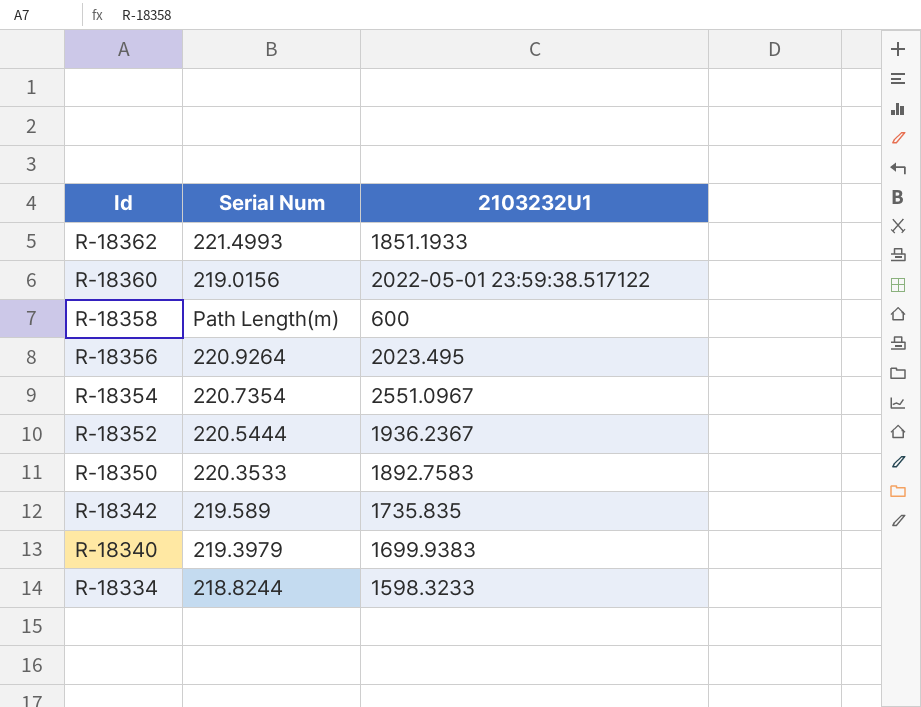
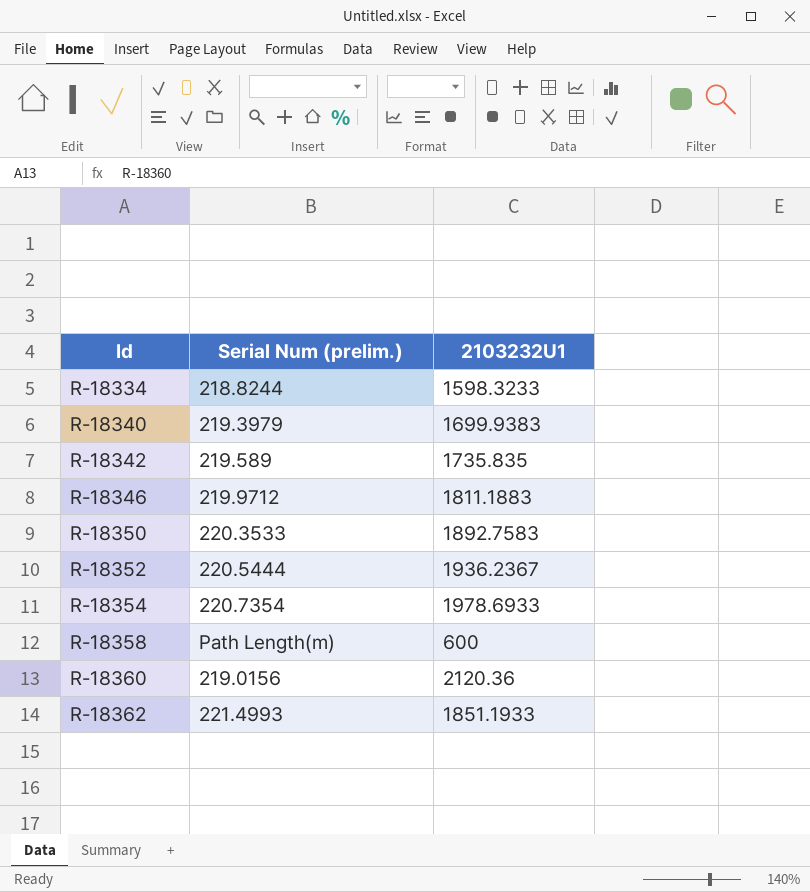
row order: Id descending -> Id ascending
column name: Serial Num -> Serial Num (prelim.)
row R-18356: 220.9264 | 2023.495 -> none
row R-18346: none -> 219.9712 | 1811.1883
R-18354 | 2103232U1: 2551.0967 -> 1978.6933
R-18360 | 2103232U1: 2022-05-01 23:59:38.517122 -> 2120.36

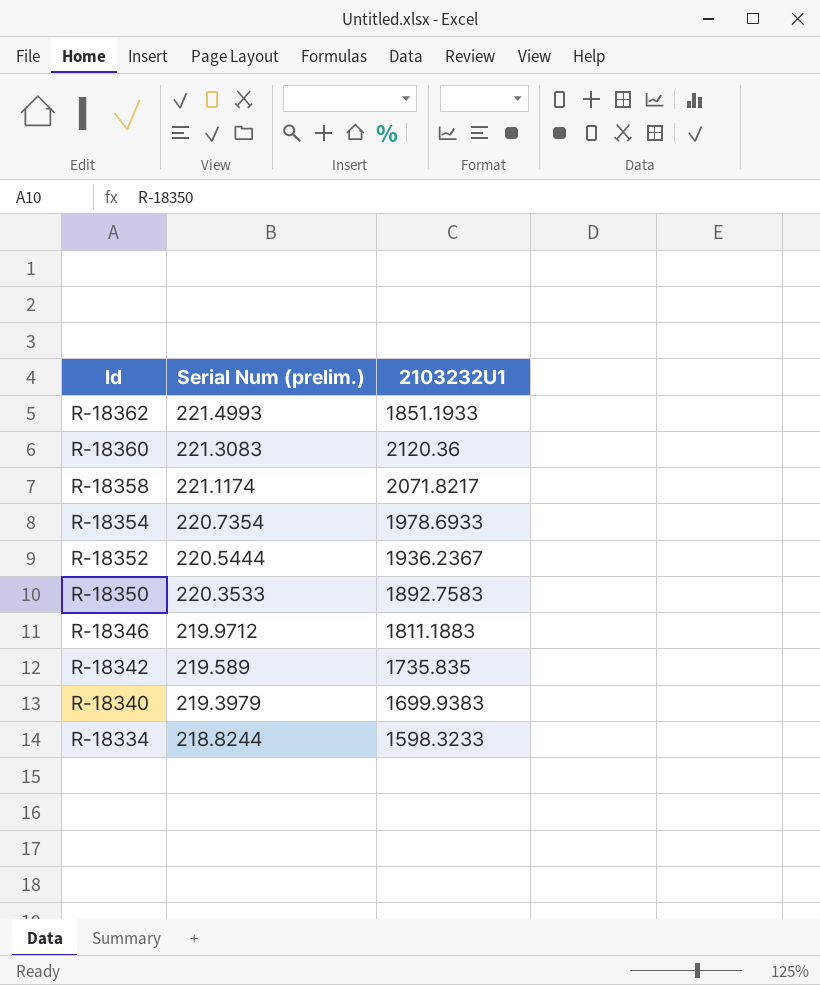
row order: Id ascending -> Id descending
R-18360 | Serial Num (prelim.): 219.0156 -> 221.3083
R-18358 | Serial Num (prelim.): Path Length(m) -> 221.1174
R-18358 | 2103232U1: 600 -> 2071.8217

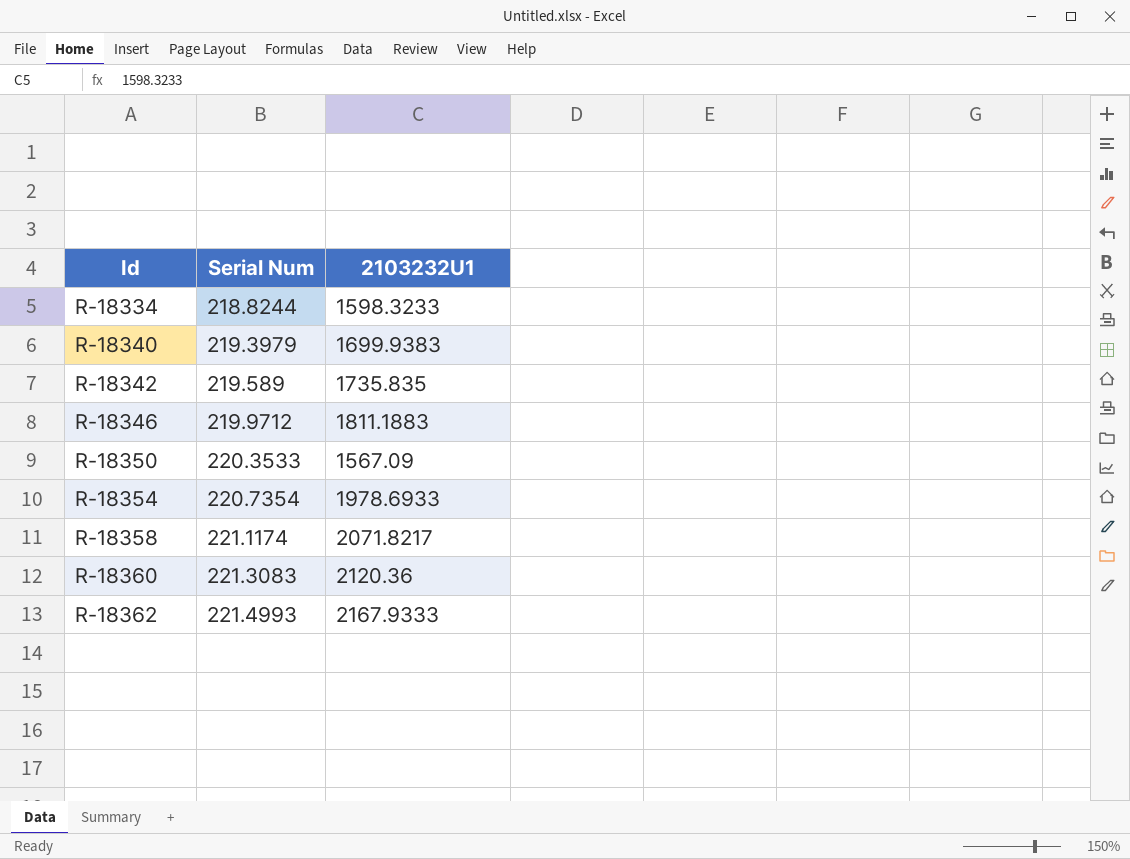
row order: Id descending -> Id ascending
column name: Serial Num (prelim.) -> Serial Num
row R-18352: 220.5444 | 1936.2367 -> none
R-18350 | 2103232U1: 1892.7583 -> 1567.09
R-18362 | 2103232U1: 1851.1933 -> 2167.9333

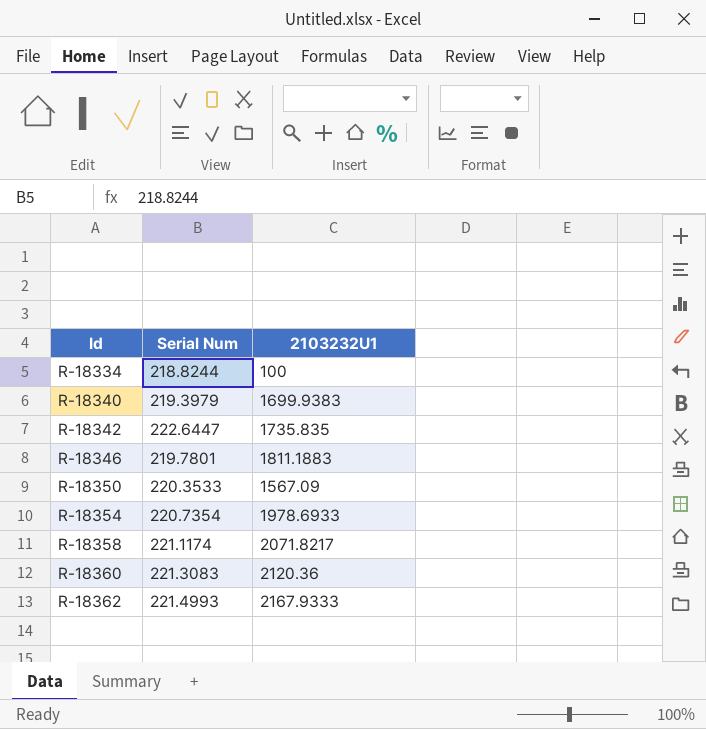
R-18334 | 2103232U1: 1598.3233 -> 100
R-18342 | Serial Num: 219.589 -> 222.6447
R-18346 | Serial Num: 219.9712 -> 219.7801

